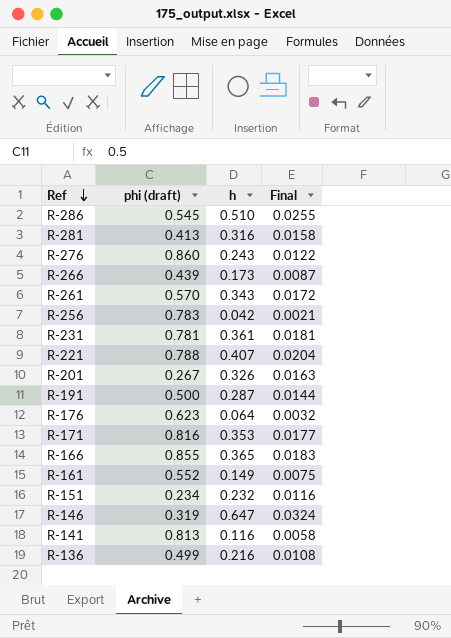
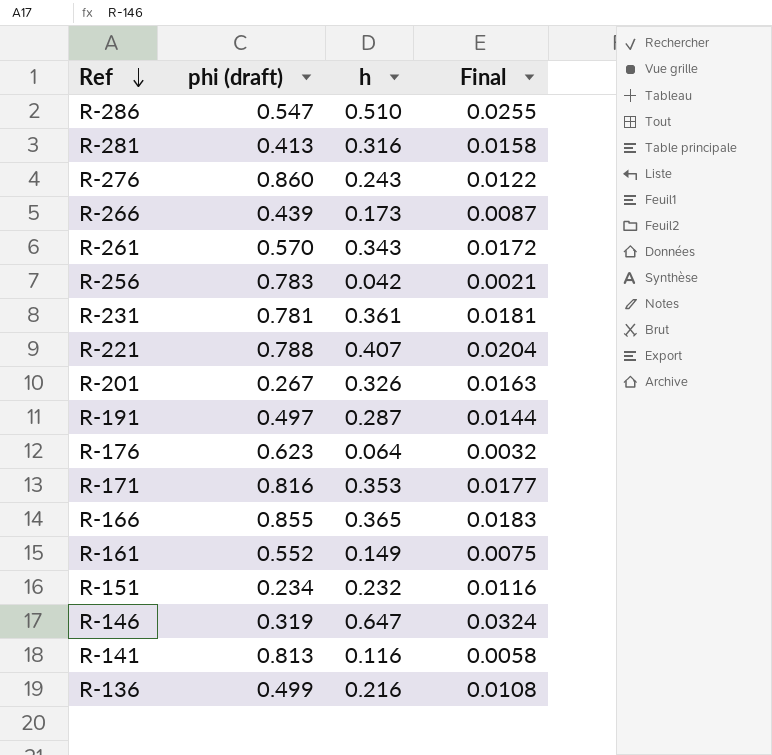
R-286 | phi (draft): 0.545 -> 0.547
R-191 | phi (draft): 0.500 -> 0.497

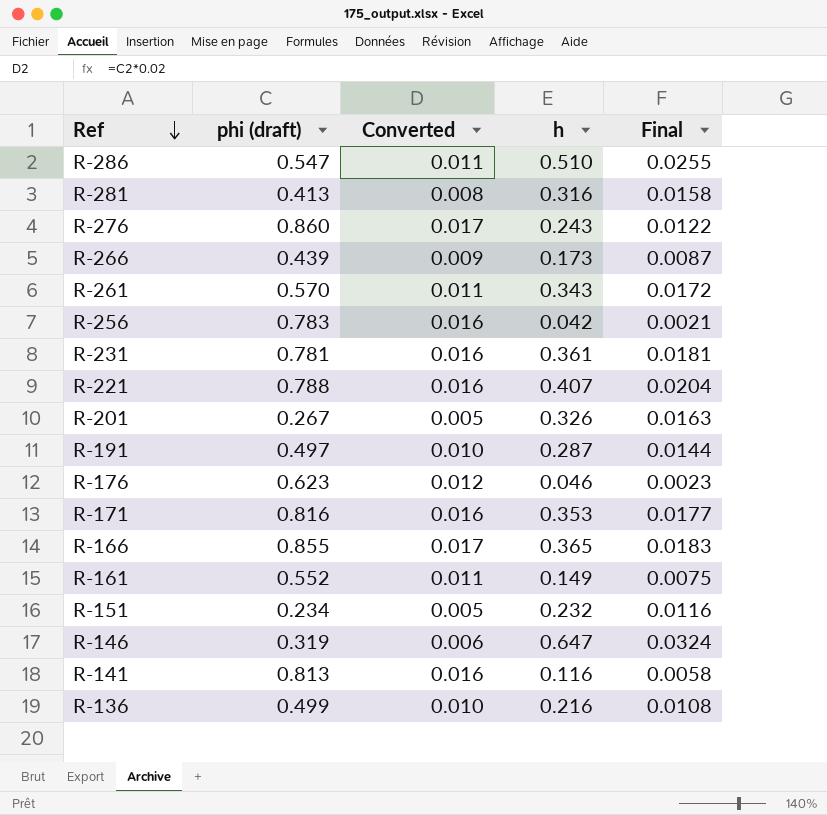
column Converted | formula: none -> [phi (draft)] * 0.02
R-176 | h: 0.064 -> 0.046
R-176 | Final: 0.0032 -> 0.0023

